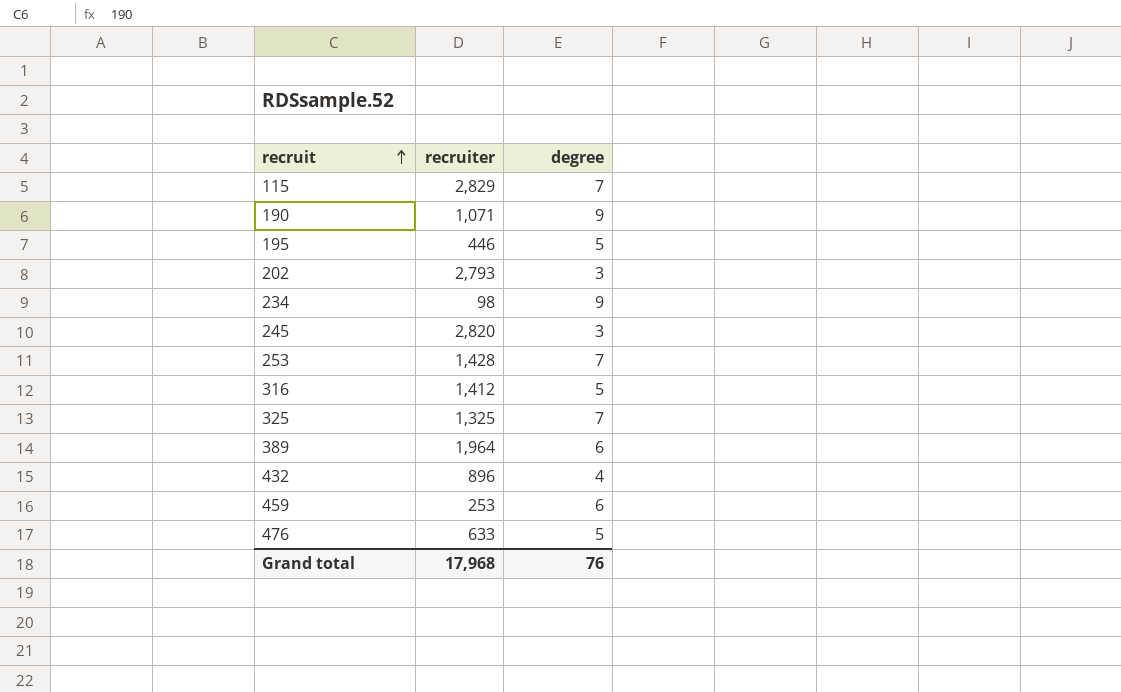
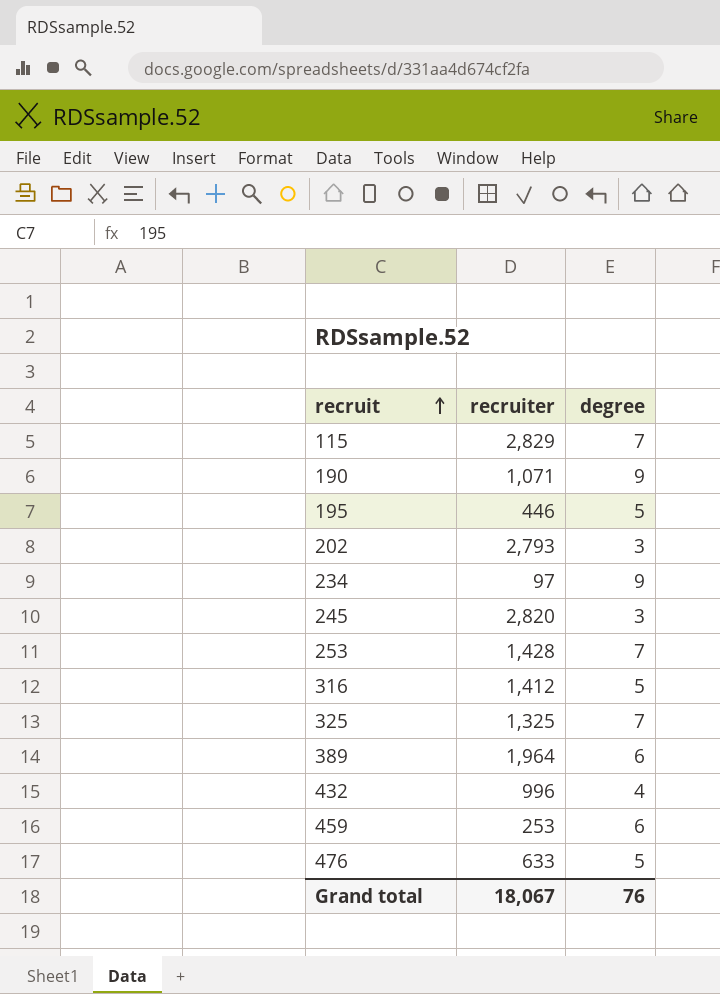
234 | recruiter: 98 -> 97
432 | recruiter: 896 -> 996
Grand total | recruiter: 17,968 -> 18,067

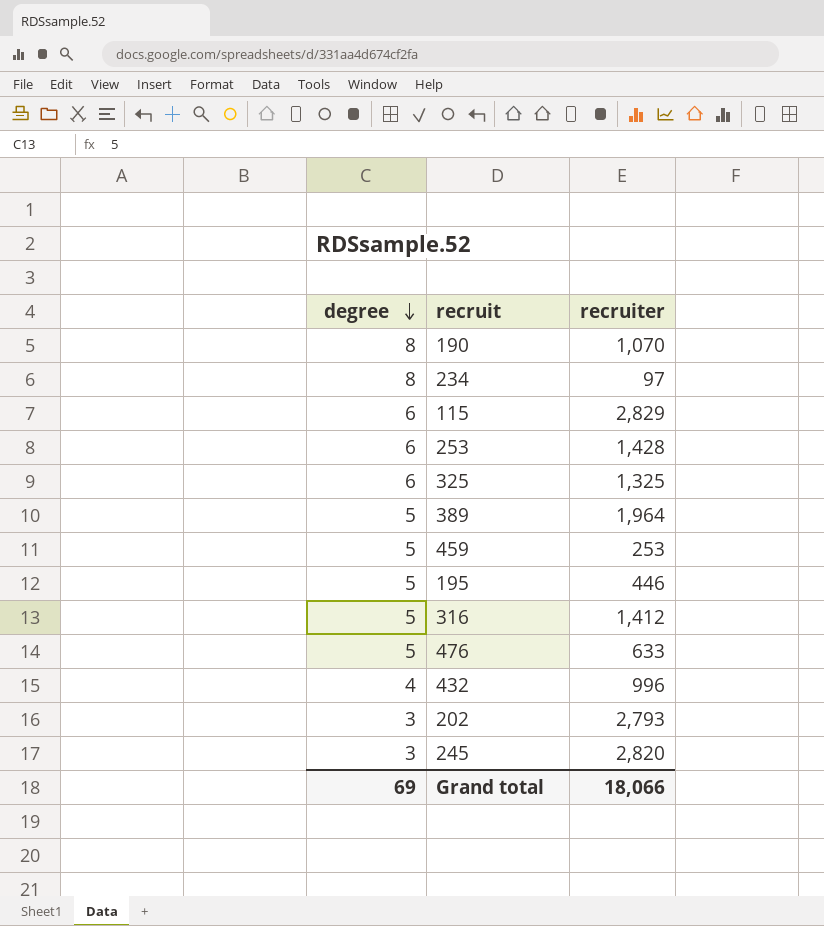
row order: recruit ascending -> degree descending
column degree | position: 3 -> 1
190 | degree: 9 -> 8
190 | recruiter: 1,071 -> 1,070
234 | degree: 9 -> 8
115 | degree: 7 -> 6
253 | degree: 7 -> 6
325 | degree: 7 -> 6
389 | degree: 6 -> 5
459 | degree: 6 -> 5
Grand total | degree: 76 -> 69
Grand total | recruiter: 18,067 -> 18,066

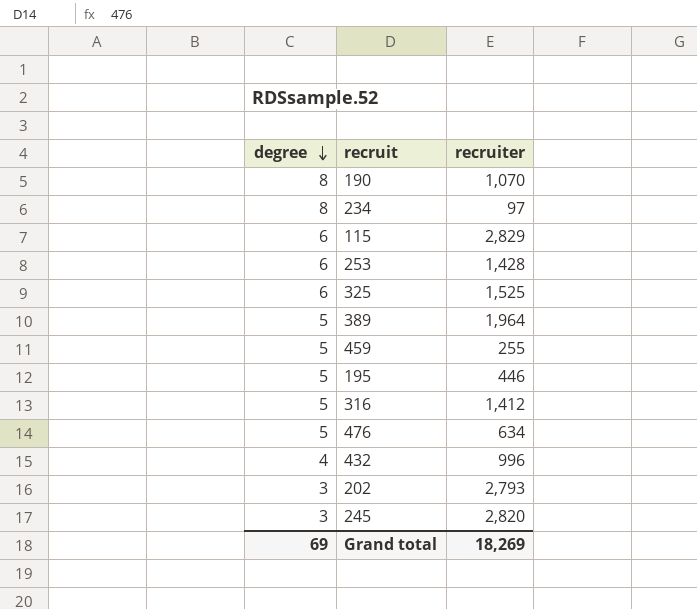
325 | recruiter: 1,325 -> 1,525
459 | recruiter: 253 -> 255
476 | recruiter: 633 -> 634
Grand total | recruiter: 18,066 -> 18,269

